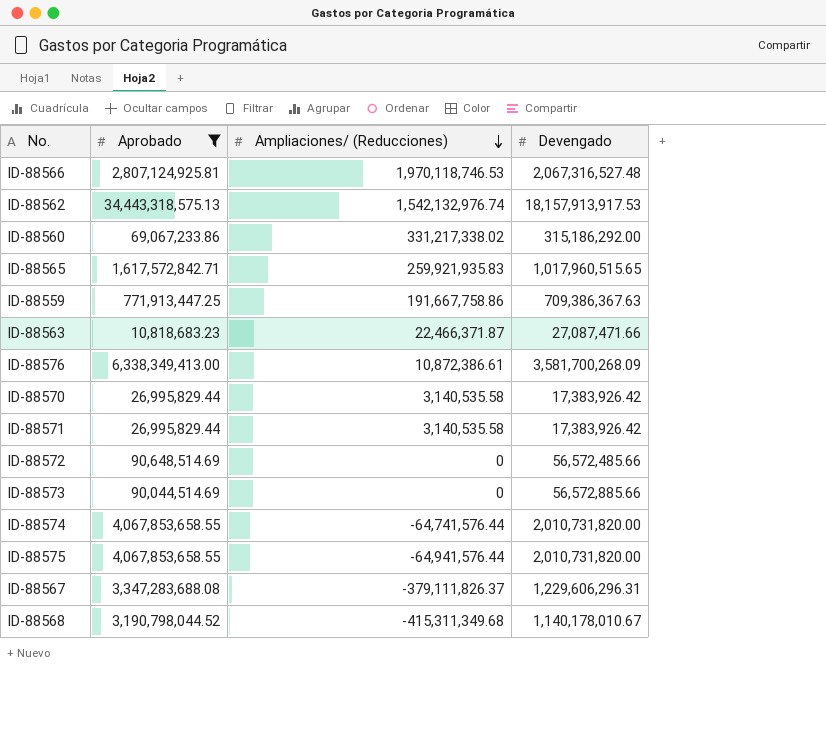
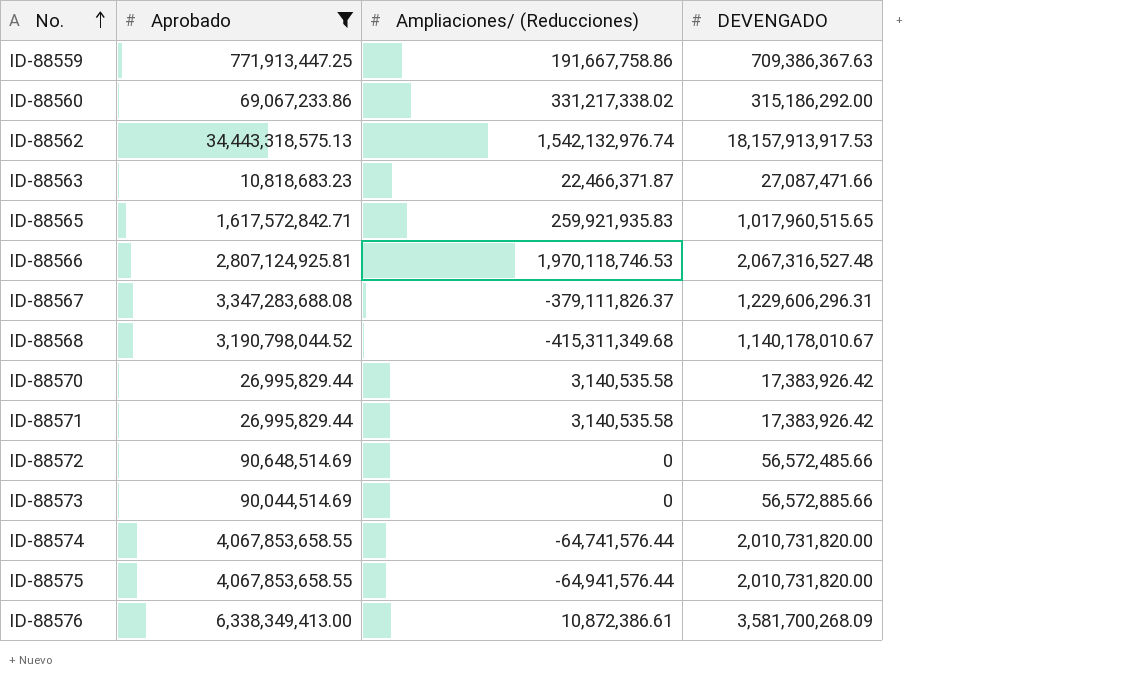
row order: Ampliaciones/ (Reducciones) descending -> No. ascending
column name: Devengado -> DEVENGADO

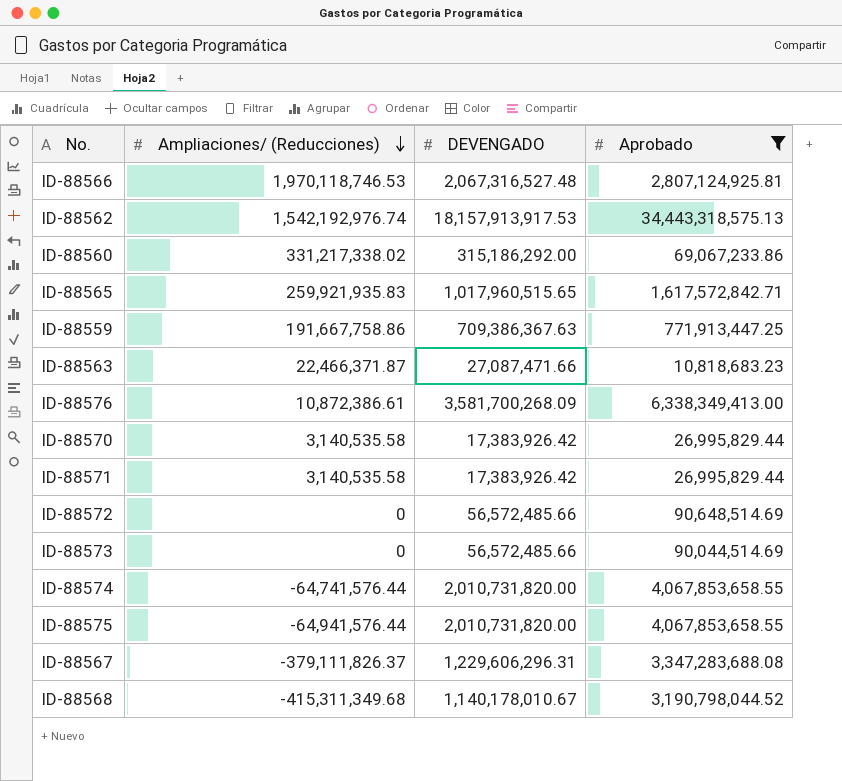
row order: No. ascending -> Ampliaciones/ (Reducciones) descending
column Aprobado | position: 2 -> 4
ID-88562 | Ampliaciones/ (Reducciones): 1,542,132,976.74 -> 1,542,192,976.74
ID-88573 | DEVENGADO: 56,572,885.66 -> 56,572,485.66

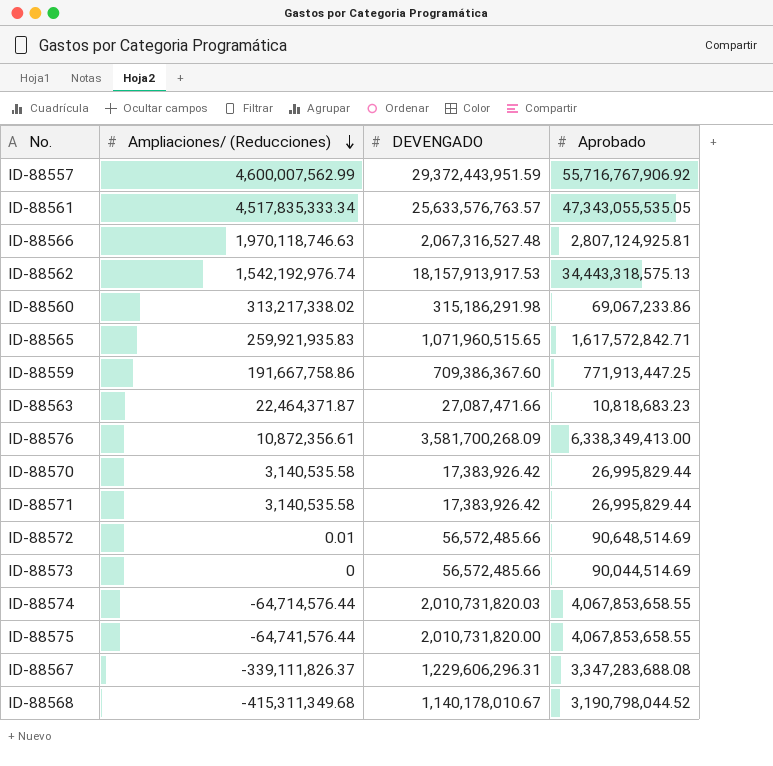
filter: Aprobado <= 34,443,318,575.13 -> none
ID-88566 | Ampliaciones/ (Reducciones): 1,970,118,746.53 -> 1,970,118,746.63
ID-88560 | Ampliaciones/ (Reducciones): 331,217,338.02 -> 313,217,338.02
ID-88560 | DEVENGADO: 315,186,292.00 -> 315,186,291.98
ID-88565 | DEVENGADO: 1,017,960,515.65 -> 1,071,960,515.65
ID-88559 | DEVENGADO: 709,386,367.63 -> 709,386,367.60
ID-88563 | Ampliaciones/ (Reducciones): 22,466,371.87 -> 22,464,371.87
ID-88576 | Ampliaciones/ (Reducciones): 10,872,386.61 -> 10,872,356.61
ID-88572 | Ampliaciones/ (Reducciones): 0 -> 0.01
ID-88574 | Ampliaciones/ (Reducciones): -64,741,576.44 -> -64,714,576.44
ID-88574 | DEVENGADO: 2,010,731,820.00 -> 2,010,731,820.03
ID-88575 | Ampliaciones/ (Reducciones): -64,941,576.44 -> -64,741,576.44
ID-88567 | Ampliaciones/ (Reducciones): -379,111,826.37 -> -339,111,826.37

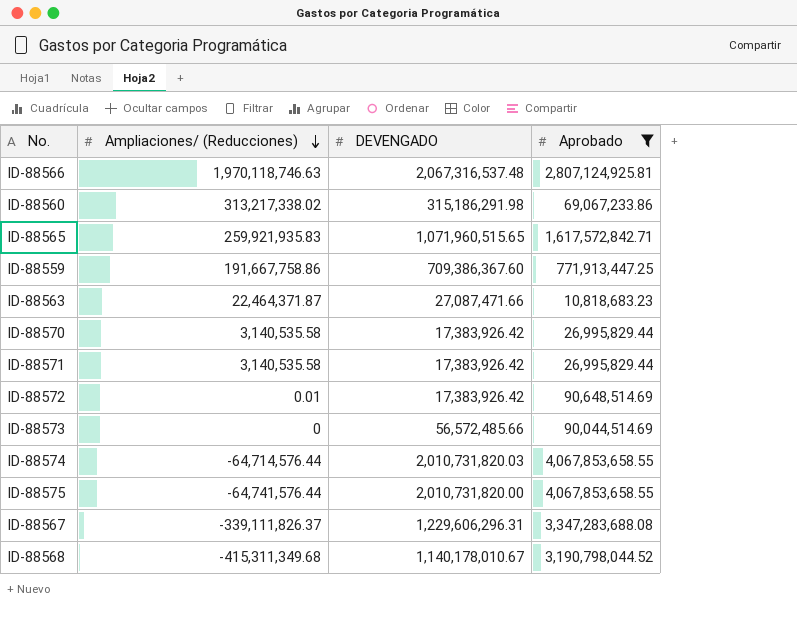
filter: none -> Aprobado <= 4,067,853,658.55
ID-88566 | DEVENGADO: 2,067,316,527.48 -> 2,067,316,537.48
ID-88572 | DEVENGADO: 56,572,485.66 -> 17,383,926.42

